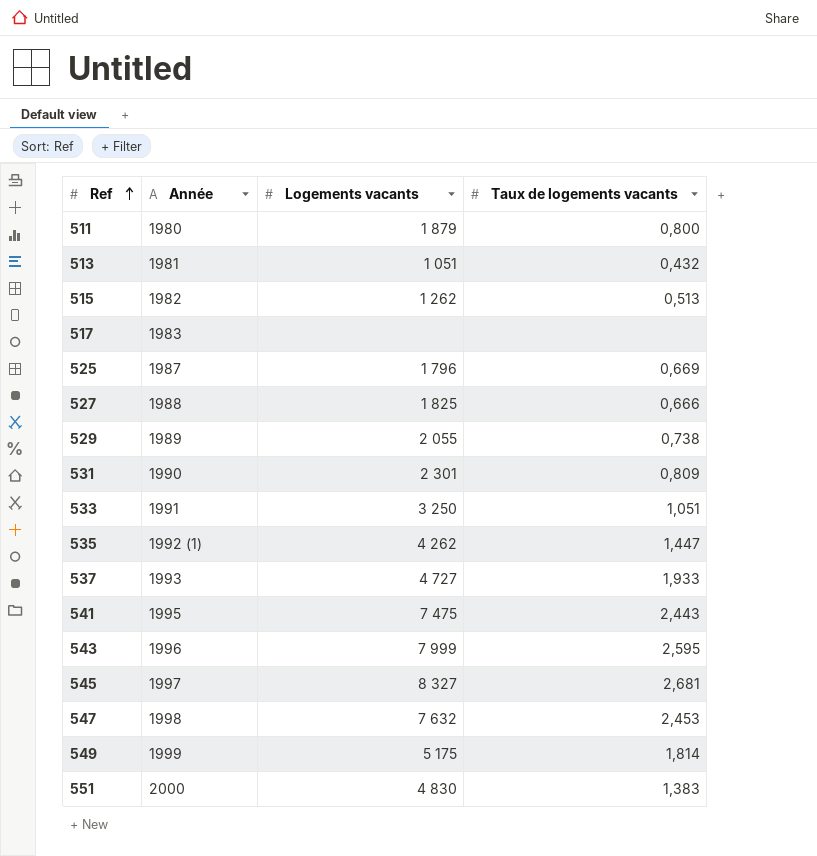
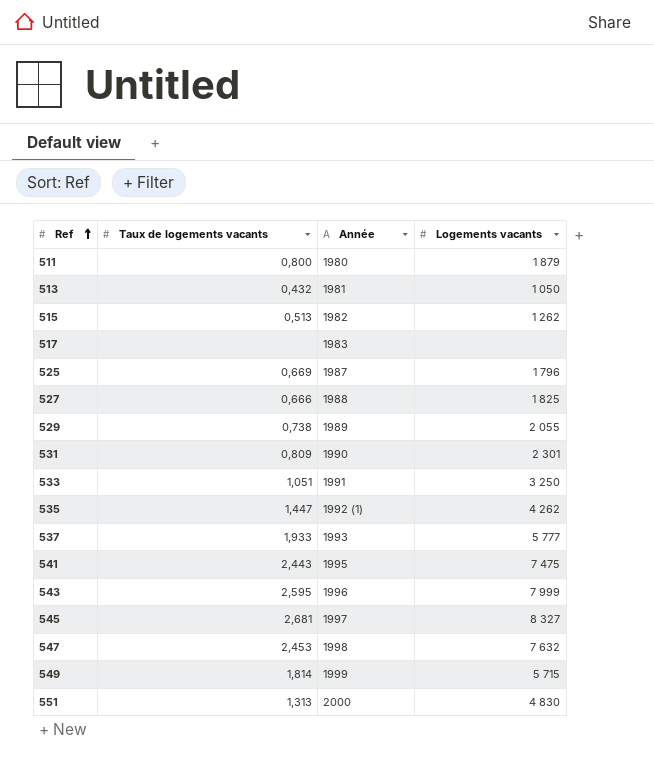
column Taux de logements vacants | position: 4 -> 2
513 | Logements vacants: 1 051 -> 1 050
537 | Logements vacants: 4 727 -> 5 777
549 | Logements vacants: 5 175 -> 5 715
551 | Taux de logements vacants: 1,383 -> 1,313

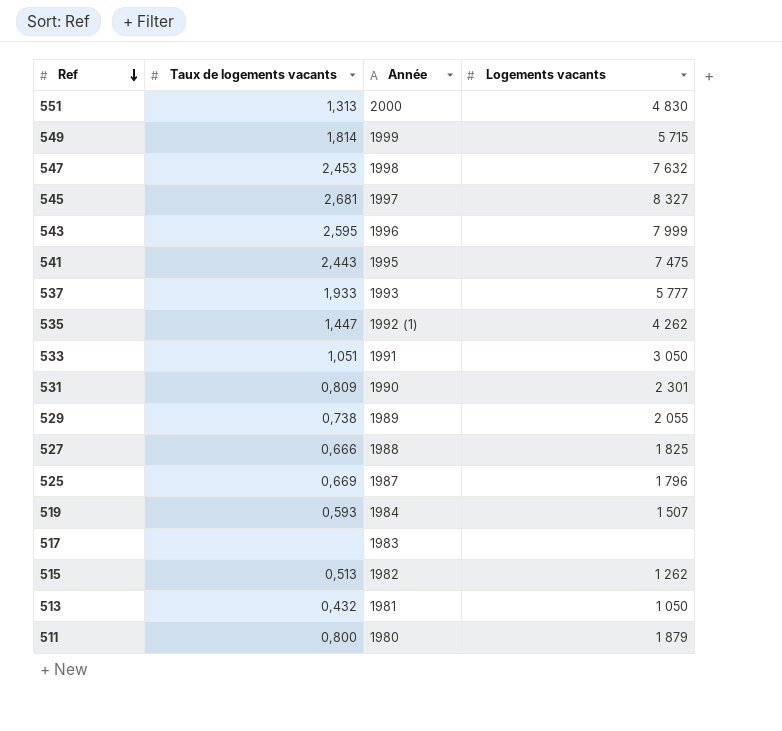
row order: Ref ascending -> Ref descending
533 | Logements vacants: 3 250 -> 3 050
row 519: none -> 0,593 | 1984 | 1 507

